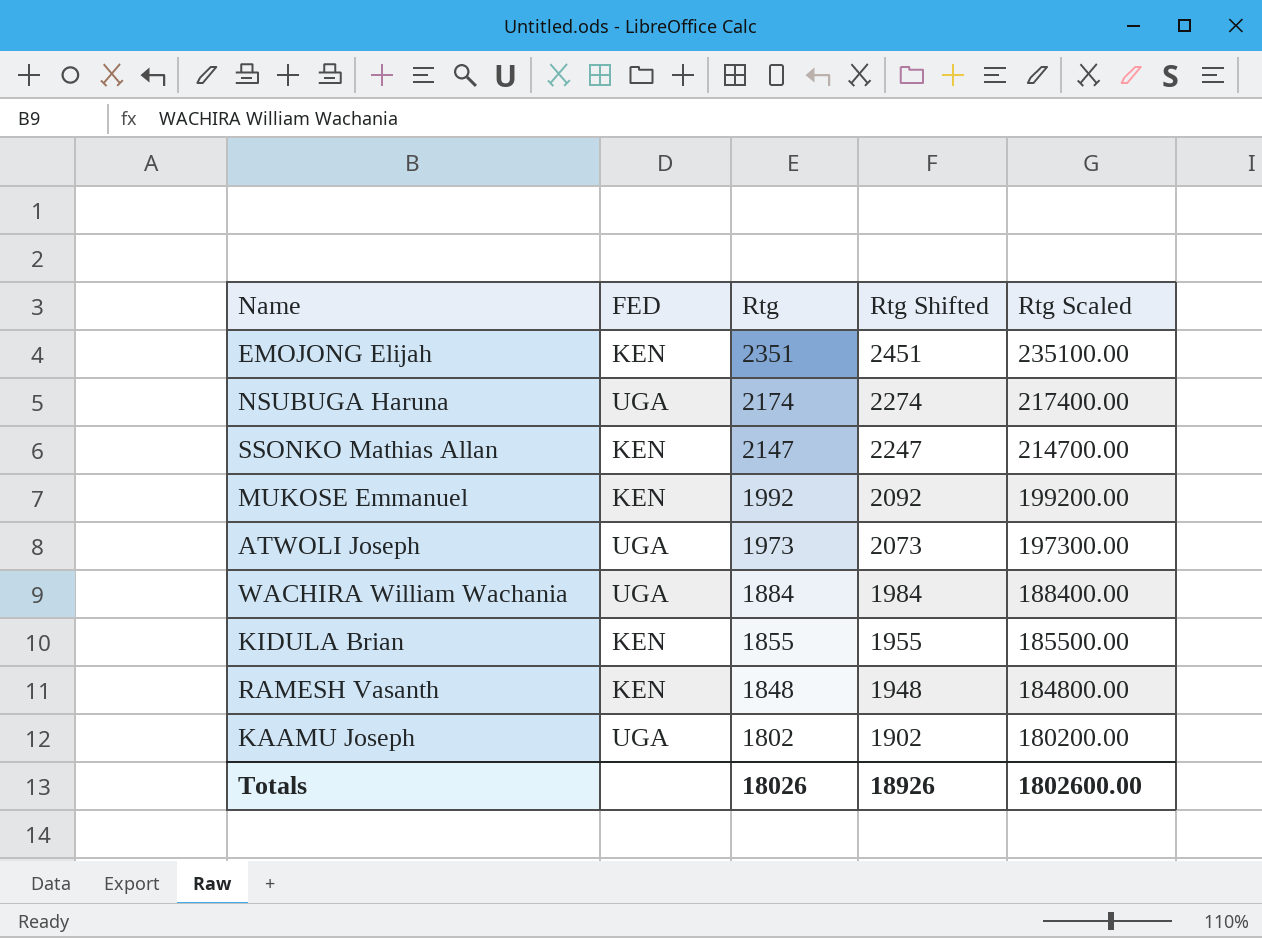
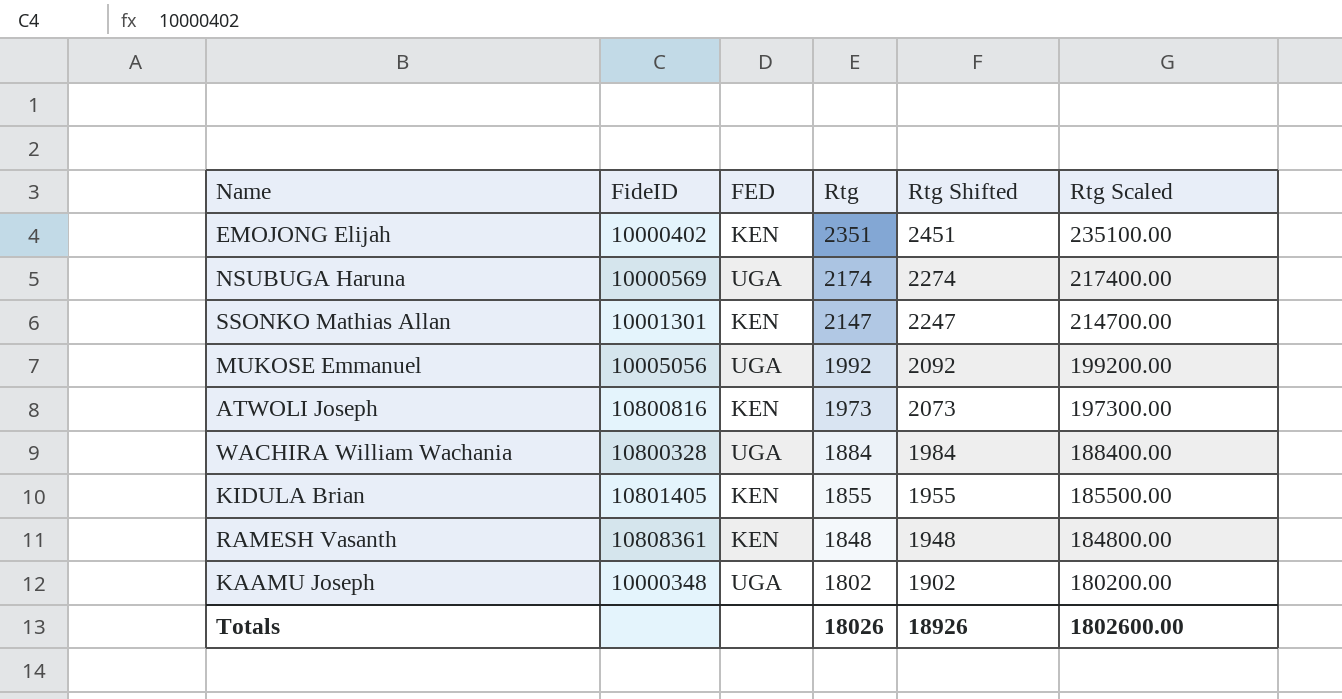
column FideID | position: none -> 2
MUKOSE Emmanuel | FED: KEN -> UGA
ATWOLI Joseph | FED: UGA -> KEN

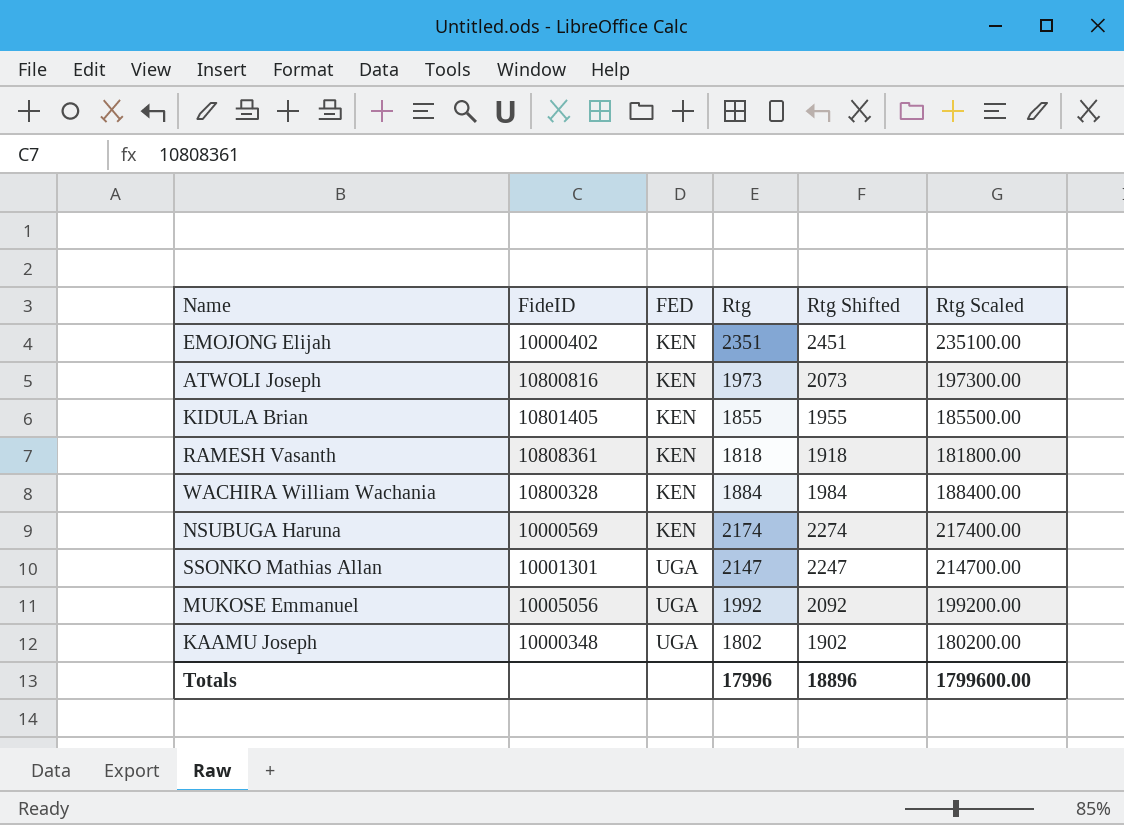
row order: Rtg descending -> FED ascending
RAMESH Vasanth | Rtg: 1848 -> 1818
RAMESH Vasanth | Rtg Shifted: 1948 -> 1918
RAMESH Vasanth | Rtg Scaled: 184800.00 -> 181800.00
WACHIRA William Wachania | FED: UGA -> KEN
NSUBUGA Haruna | FED: UGA -> KEN
SSONKO Mathias Allan | FED: KEN -> UGA
Totals | Rtg: 18026 -> 17996
Totals | Rtg Shifted: 18926 -> 18896
Totals | Rtg Scaled: 1802600.00 -> 1799600.00

